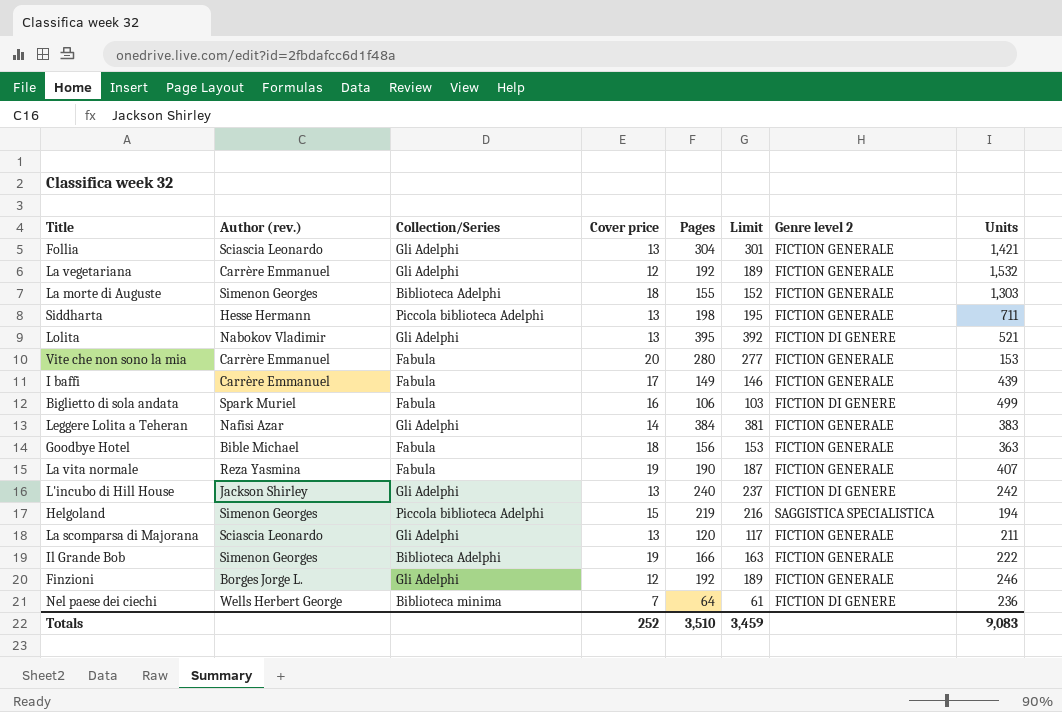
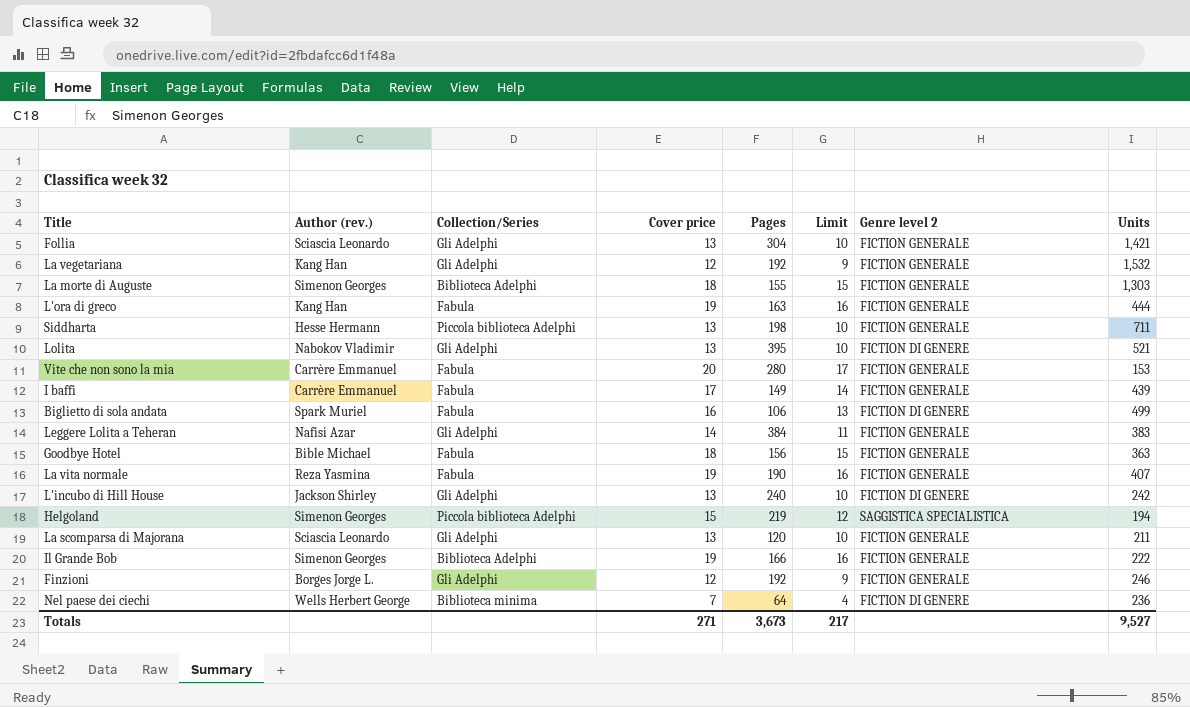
column Limit | formula: [Pages] - 3 -> [Cover price] - 3
La vegetariana | Author (rev.): Carrère Emmanuel -> Kang Han
row L'ora di greco: none -> Kang Han | Fabula | 19 | 163 | 16 | FICTION GENERALE | 444
Totals | Cover price: 252 -> 271
Totals | Pages: 3,510 -> 3,673
Totals | Limit: 3,459 -> 217
Totals | Units: 9,083 -> 9,527

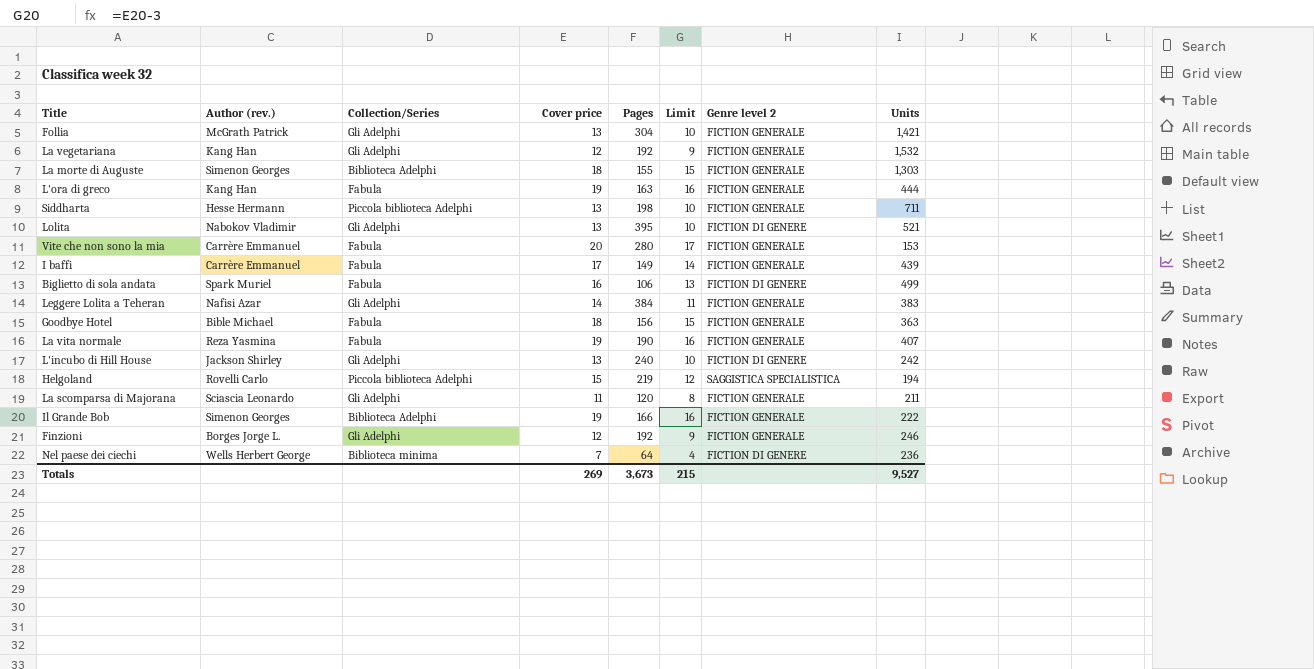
Follia | Author (rev.): Sciascia Leonardo -> McGrath Patrick
Helgoland | Author (rev.): Simenon Georges -> Rovelli Carlo
La scomparsa di Majorana | Cover price: 13 -> 11
La scomparsa di Majorana | Limit: 10 -> 8
Totals | Cover price: 271 -> 269
Totals | Limit: 217 -> 215

